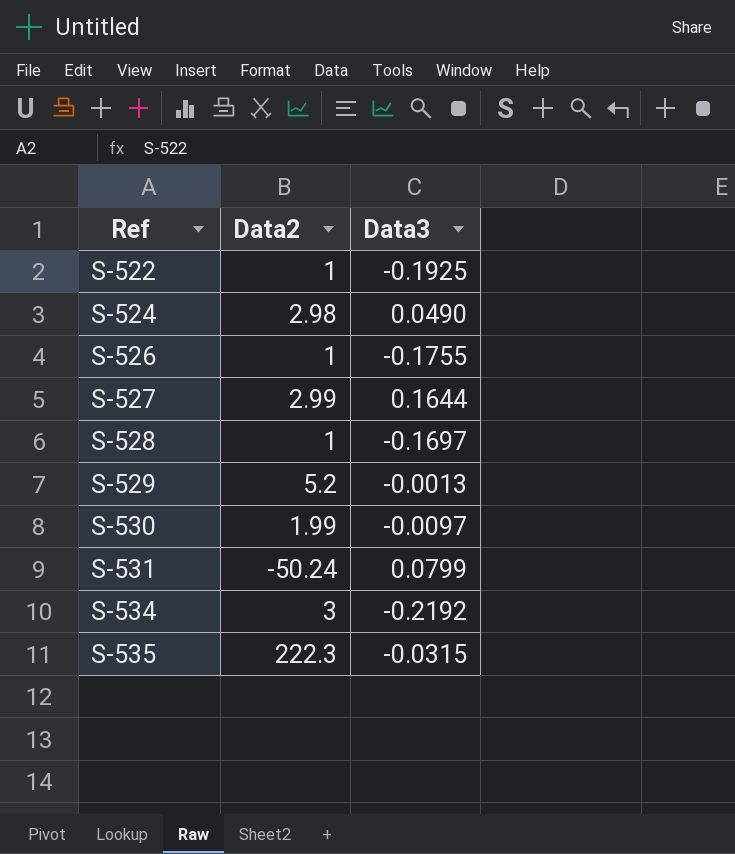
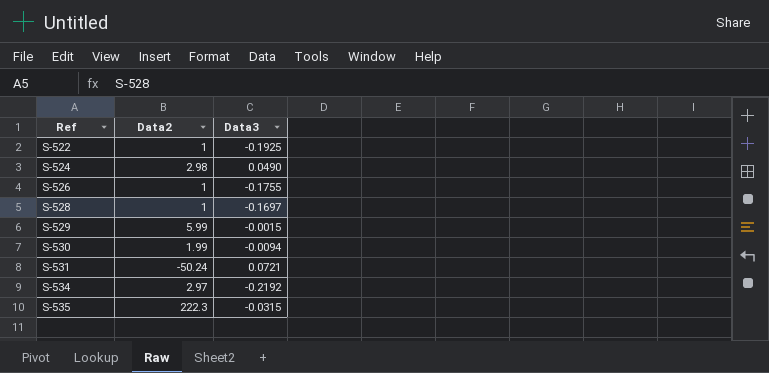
row S-527: 2.99 | 0.1644 -> none
S-529 | Data2: 5.2 -> 5.99
S-529 | Data3: -0.0013 -> -0.0015
S-530 | Data3: -0.0097 -> -0.0094
S-531 | Data3: 0.0799 -> 0.0721
S-534 | Data2: 3 -> 2.97

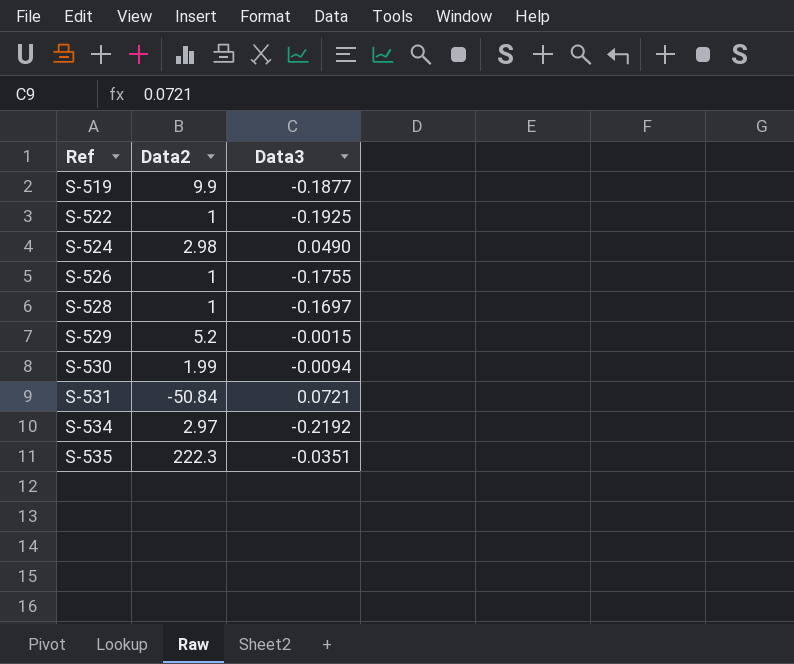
row S-519: none -> 9.9 | -0.1877
S-529 | Data2: 5.99 -> 5.2
S-531 | Data2: -50.24 -> -50.84
S-535 | Data3: -0.0315 -> -0.0351

